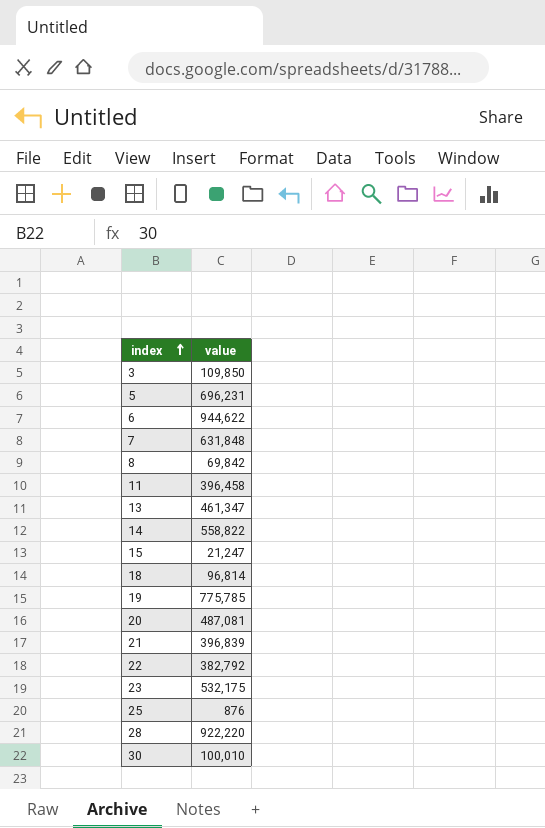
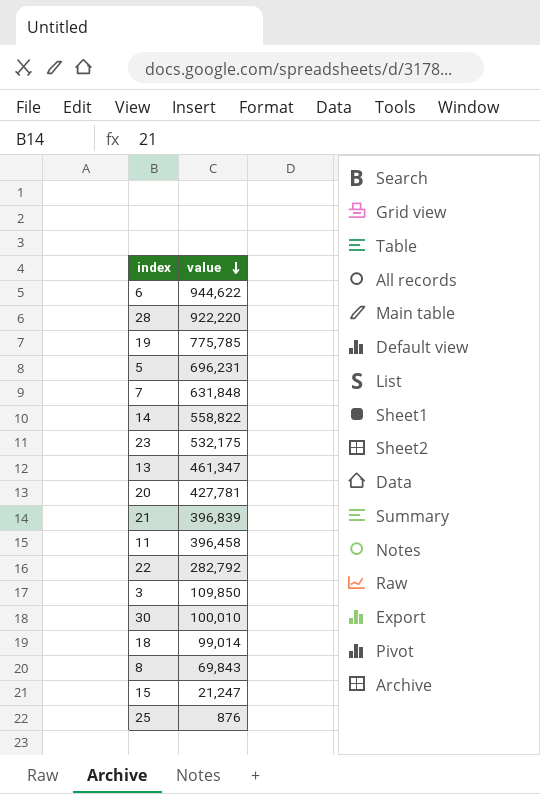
row order: index ascending -> value descending
20 | value: 487,081 -> 427,781
22 | value: 382,792 -> 282,792
18 | value: 96,814 -> 99,014
8 | value: 69,842 -> 69,843

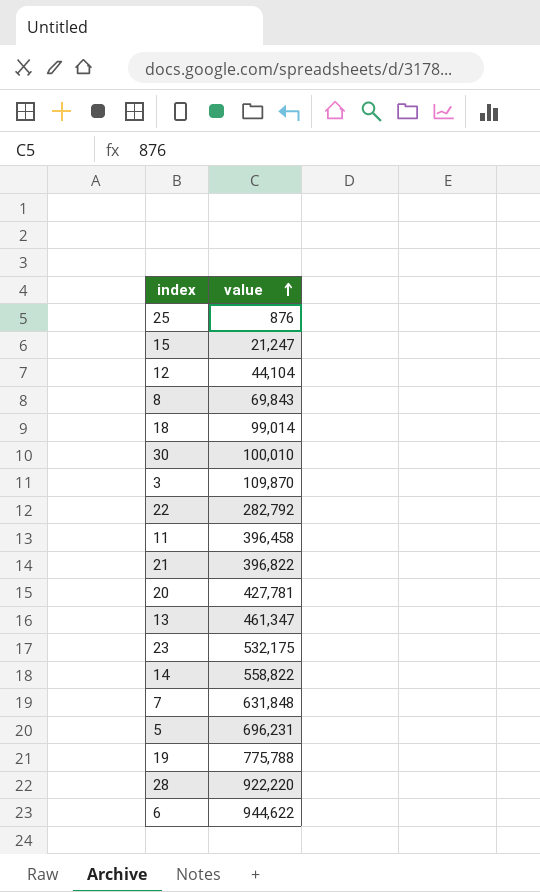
row order: value descending -> value ascending
row 12: none -> 44,104
3 | value: 109,850 -> 109,870
21 | value: 396,839 -> 396,822
19 | value: 775,785 -> 775,788

